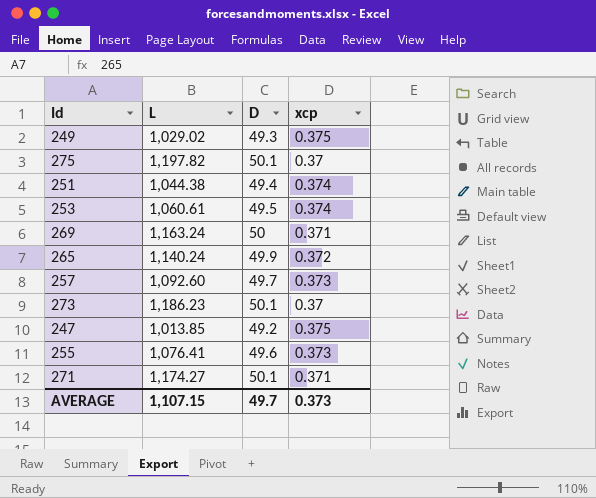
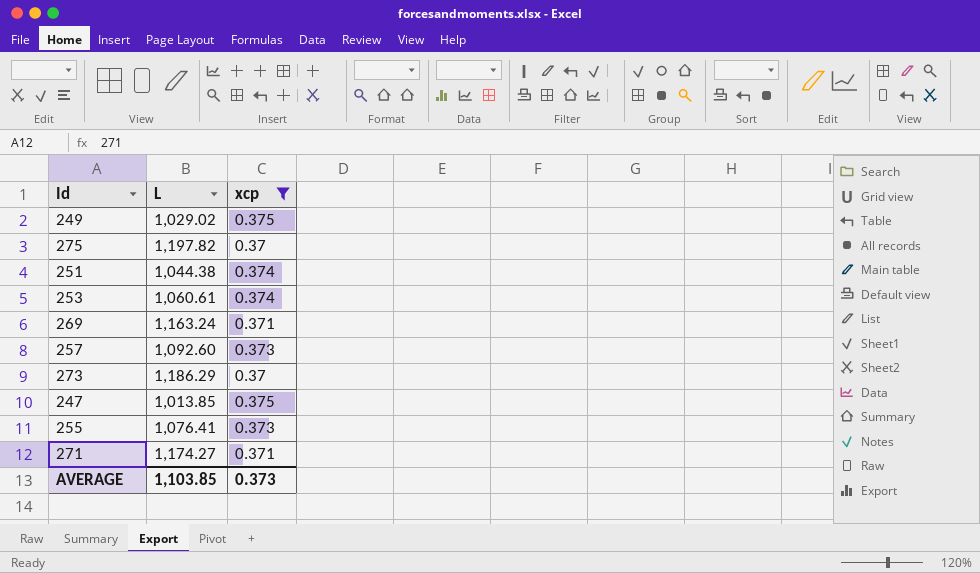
filter: none -> xcp != 0.372
column D | position: 3 -> none
273 | L: 1,186.23 -> 1,186.29
AVERAGE | L: 1,107.15 -> 1,103.85

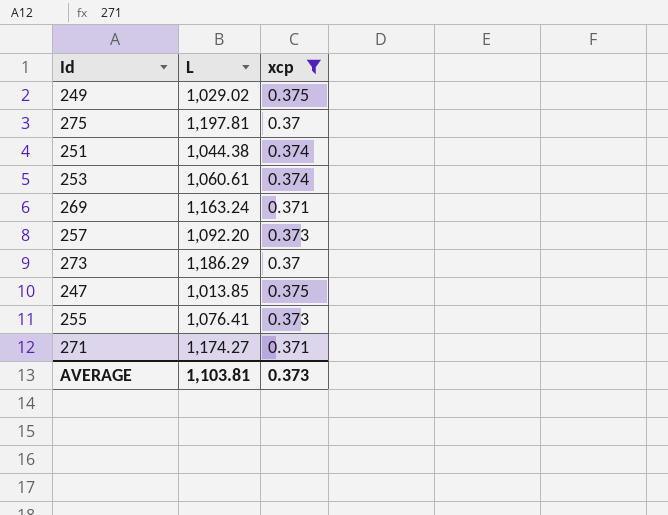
275 | L: 1,197.82 -> 1,197.81
257 | L: 1,092.60 -> 1,092.20
AVERAGE | L: 1,103.85 -> 1,103.81

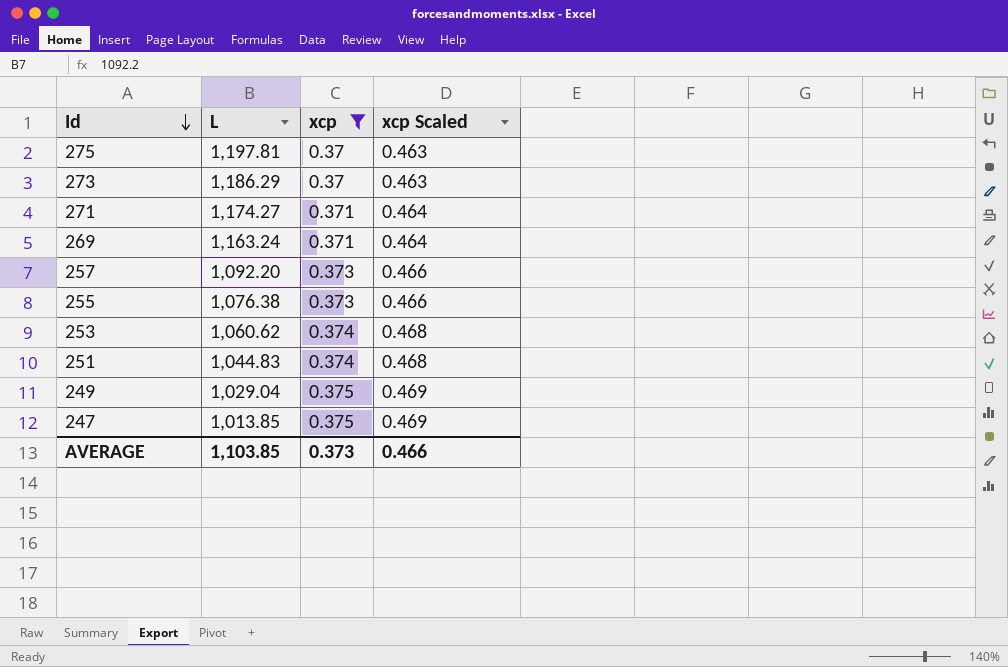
row order: none -> Id descending
column xcp Scaled | formula: none -> [xcp] * 1.25
255 | L: 1,076.41 -> 1,076.38
253 | L: 1,060.61 -> 1,060.62
251 | L: 1,044.38 -> 1,044.83
249 | L: 1,029.02 -> 1,029.04
AVERAGE | L: 1,103.81 -> 1,103.85

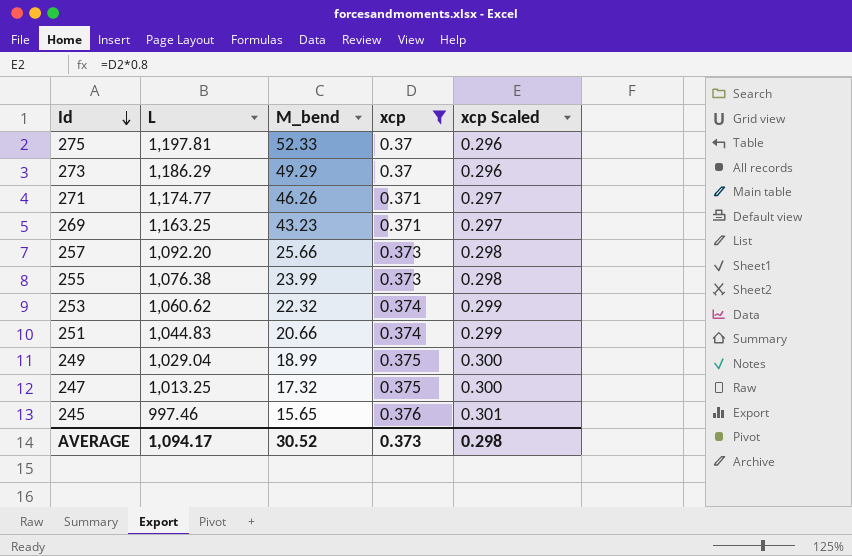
column M_bend | position: none -> 3
column xcp Scaled | formula: [xcp] * 1.25 -> [xcp] * 0.8
271 | L: 1,174.27 -> 1,174.77
269 | L: 1,163.24 -> 1,163.25
247 | L: 1,013.85 -> 1,013.25
row 245: none -> 997.46 | 15.65 | 0.376 | 0.301
AVERAGE | L: 1,103.85 -> 1,094.17
AVERAGE | xcp Scaled: 0.466 -> 0.298

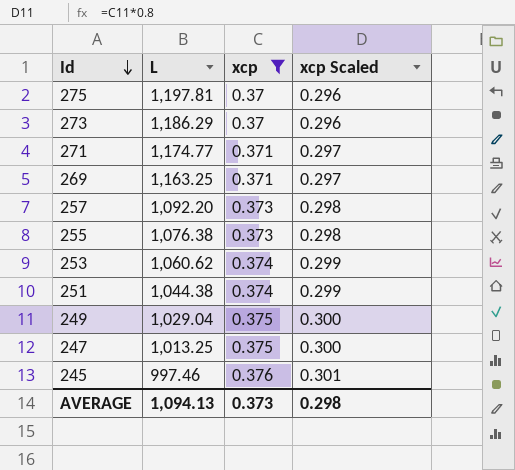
column M_bend | position: 3 -> none
251 | L: 1,044.83 -> 1,044.38
AVERAGE | L: 1,094.17 -> 1,094.13

